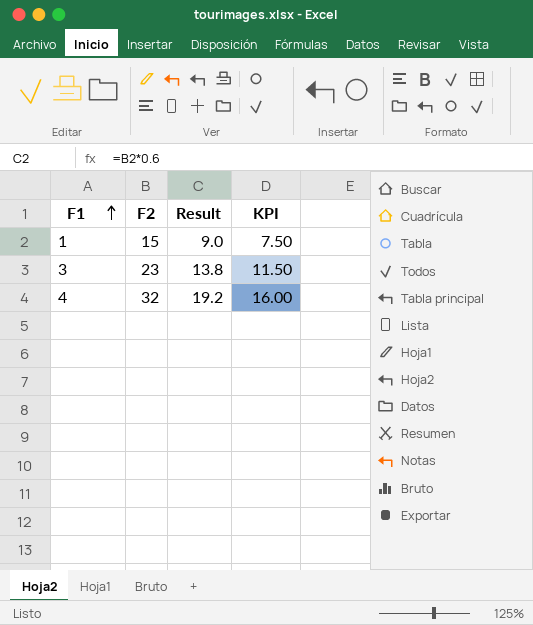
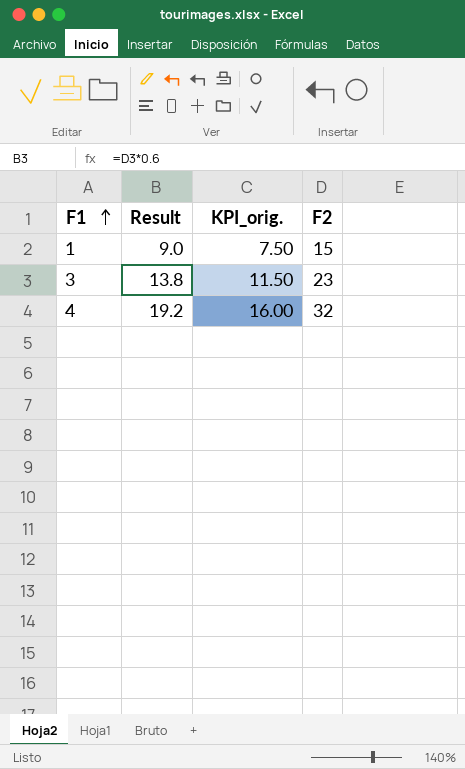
column name: KPI -> KPI_orig.
column F2 | position: 2 -> 4

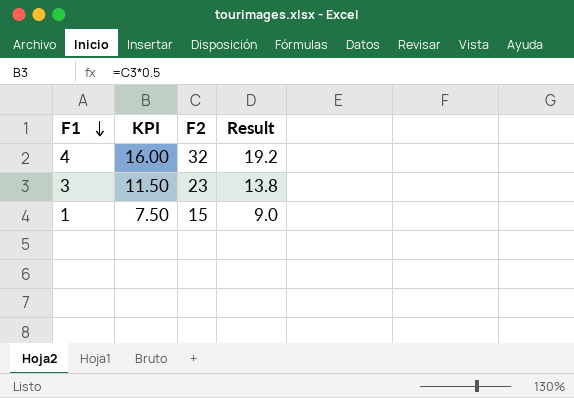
row order: F1 ascending -> F1 descending
column name: KPI_orig. -> KPI
column Result | position: 2 -> 4

